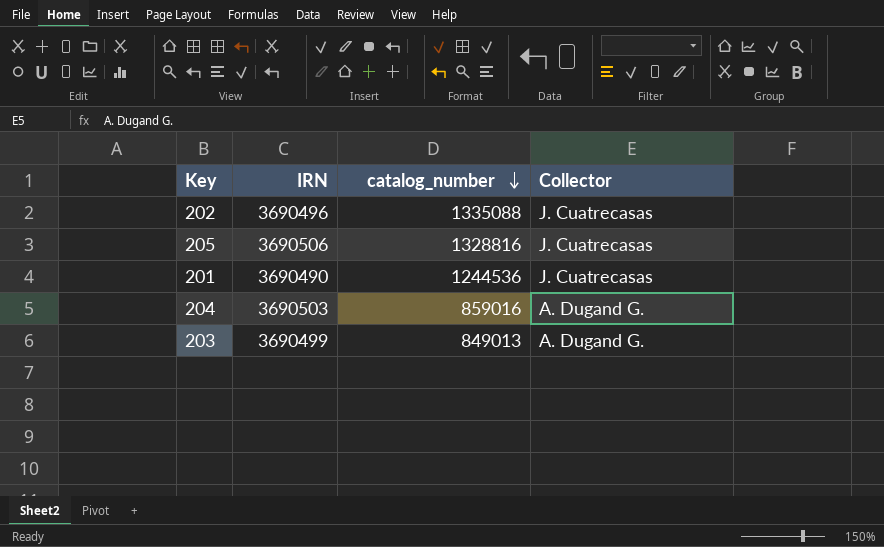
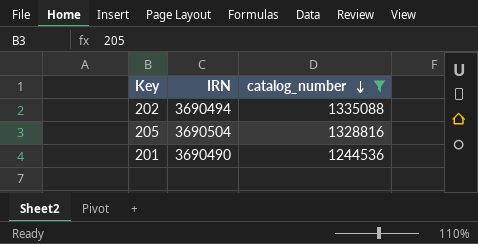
filter: none -> catalog_number >= 1244536
column Collector | position: 4 -> none
202 | IRN: 3690496 -> 3690494
205 | IRN: 3690506 -> 3690504

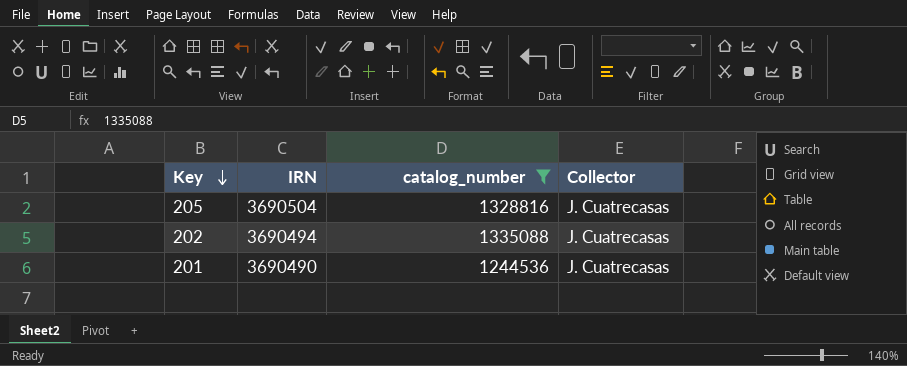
row order: catalog_number descending -> Key descending
column Collector | position: none -> 4

